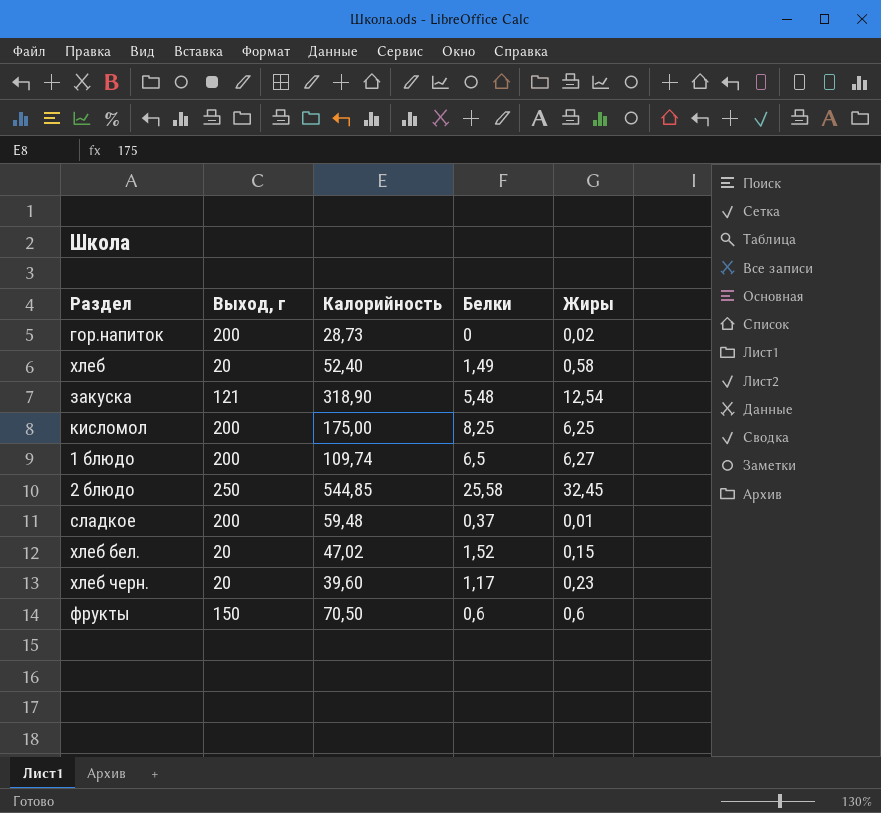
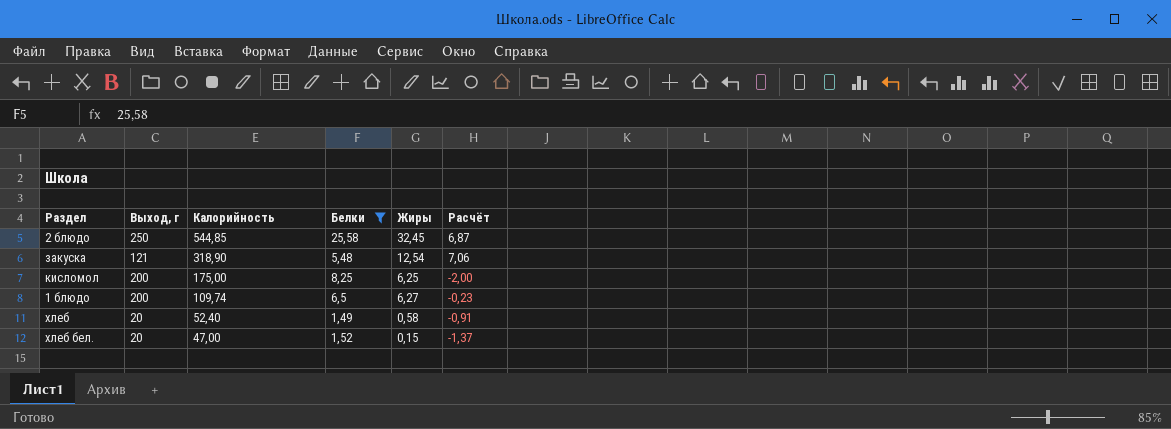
filter: none -> Белки >= 1,49
row order: none -> Калорийность descending
column Расчёт | formula: none -> [Жиры] - [Белки]
хлеб бел. | Калорийность: 47,02 -> 47,00

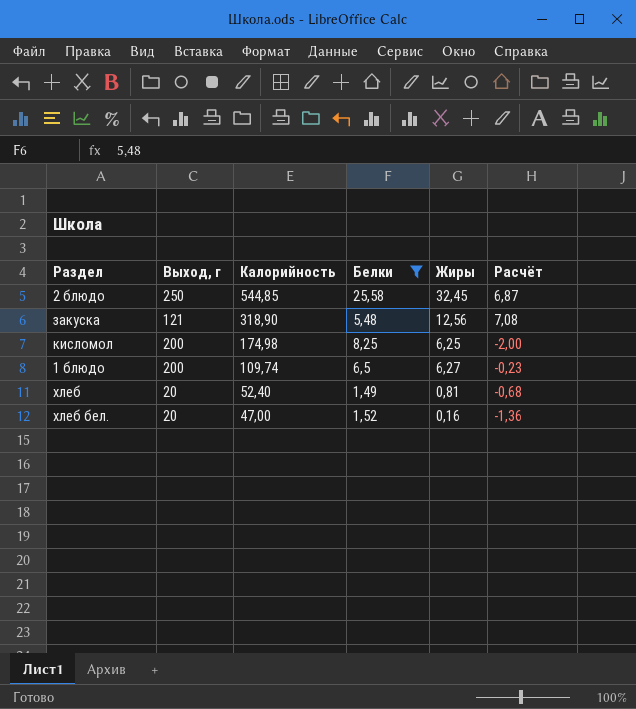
закуска | Жиры: 12,54 -> 12,56
закуска | Расчёт: 7,06 -> 7,08
кисломол | Калорийность: 175,00 -> 174,98
хлеб | Жиры: 0,58 -> 0,81
хлеб | Расчёт: -0,91 -> -0,68
хлеб бел. | Жиры: 0,15 -> 0,16
хлеб бел. | Расчёт: -1,37 -> -1,36

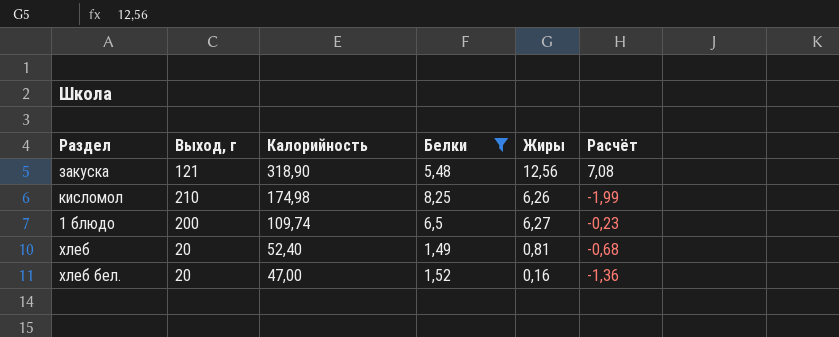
row 2 блюдо: 250 | 544,85 | 25,58 | 32,45 | 6,87 -> none
кисломол | Выход, г: 200 -> 210
кисломол | Жиры: 6,25 -> 6,26
кисломол | Расчёт: -2,00 -> -1,99

